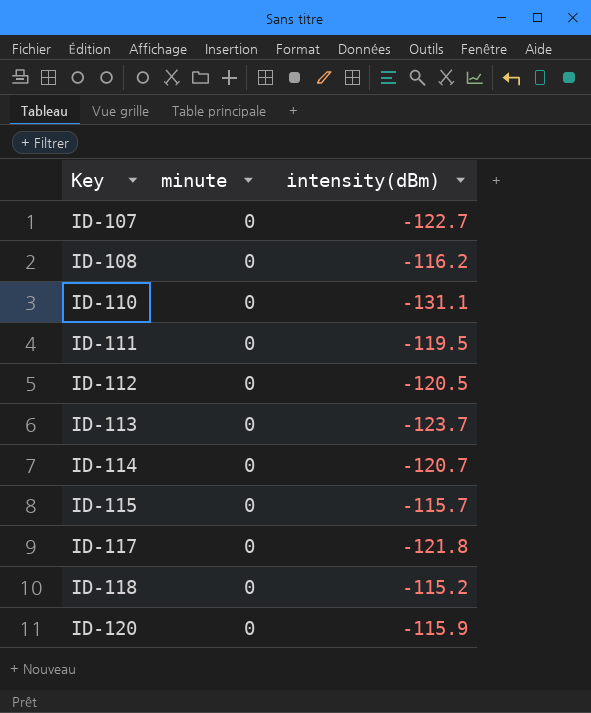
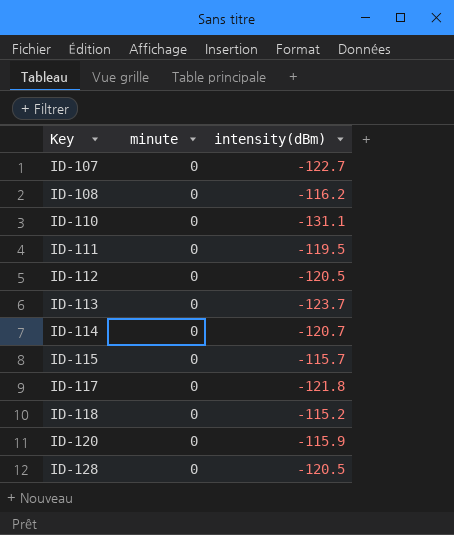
row ID-128: none -> 0 | -120.5

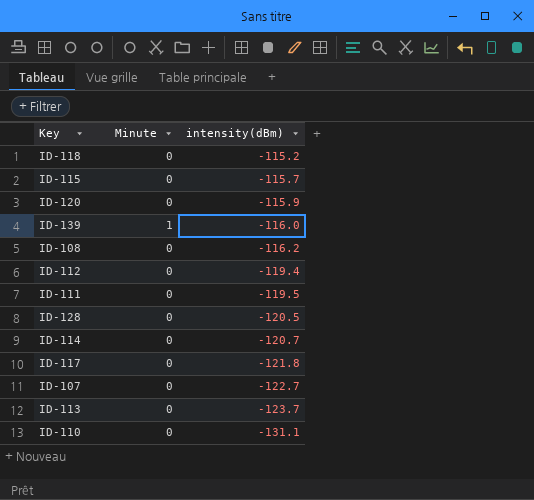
row order: Key ascending -> intensity(dBm) descending
column name: minute -> Minute
row ID-139: none -> 1 | -116.0
ID-112 | intensity(dBm): -120.5 -> -119.4

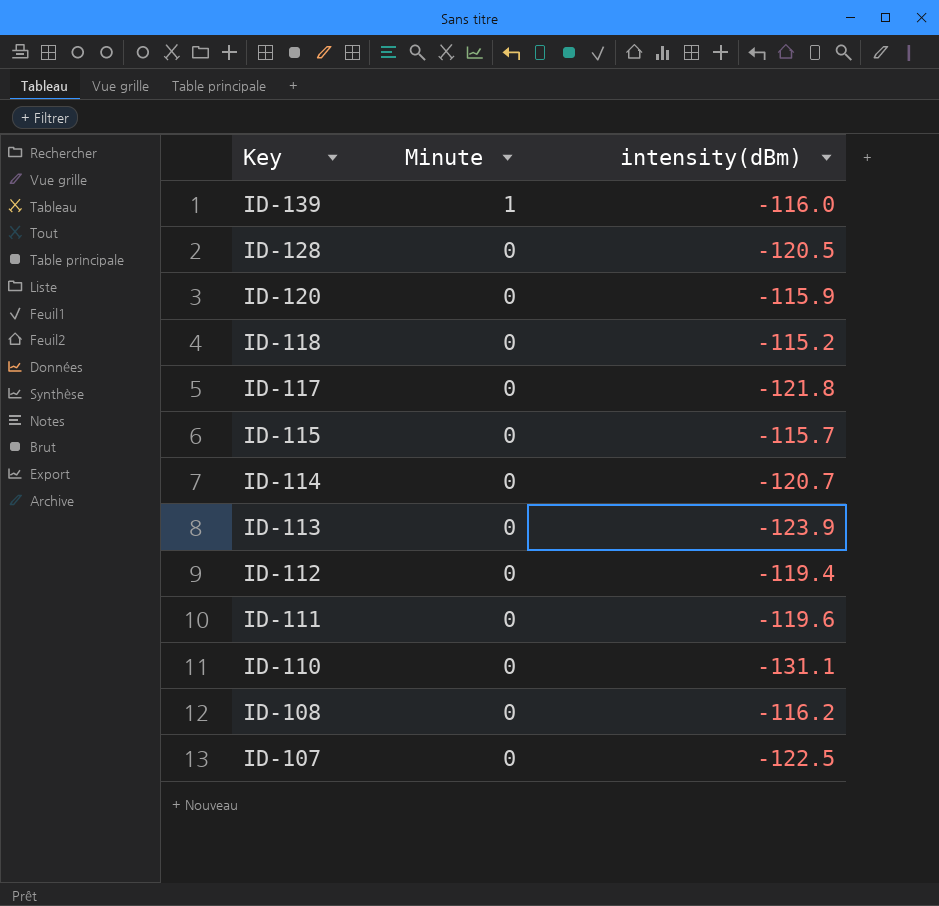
row order: intensity(dBm) descending -> Key descending
ID-113 | intensity(dBm): -123.7 -> -123.9
ID-111 | intensity(dBm): -119.5 -> -119.6
ID-107 | intensity(dBm): -122.7 -> -122.5

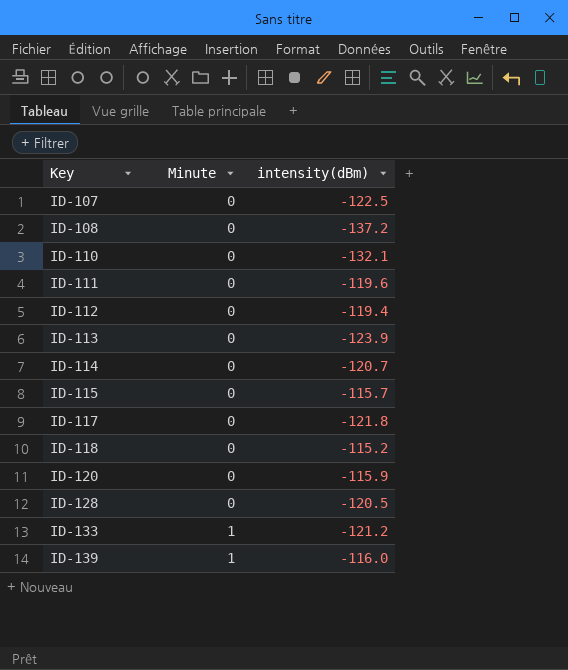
row order: Key descending -> Key ascending
ID-108 | intensity(dBm): -116.2 -> -137.2
ID-110 | intensity(dBm): -131.1 -> -132.1
row ID-133: none -> 1 | -121.2

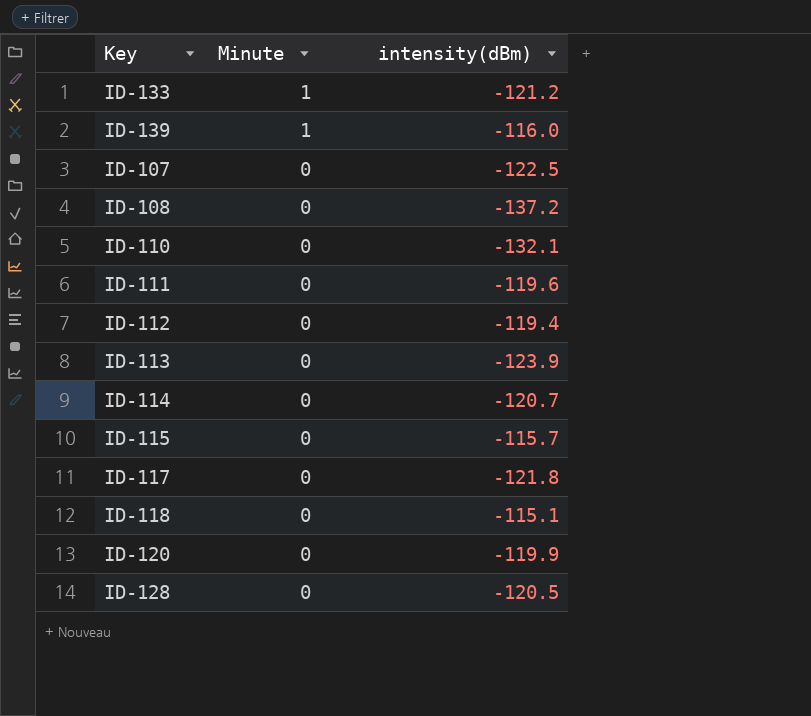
row order: Key ascending -> Minute descending
ID-118 | intensity(dBm): -115.2 -> -115.1
ID-120 | intensity(dBm): -115.9 -> -119.9

